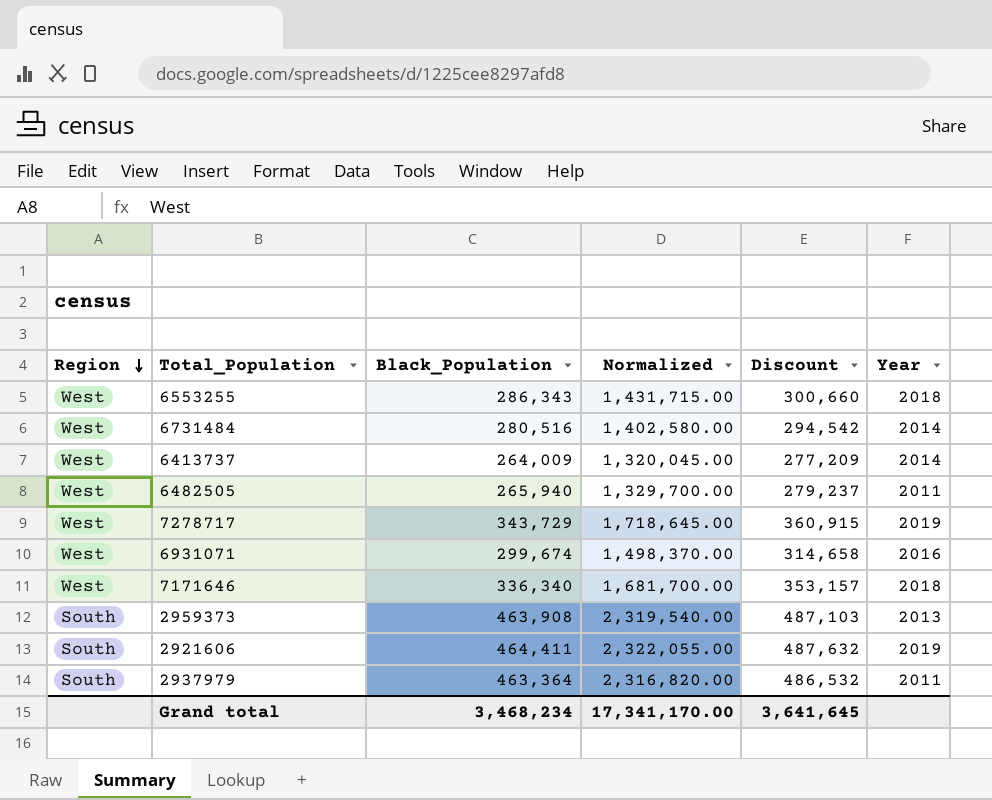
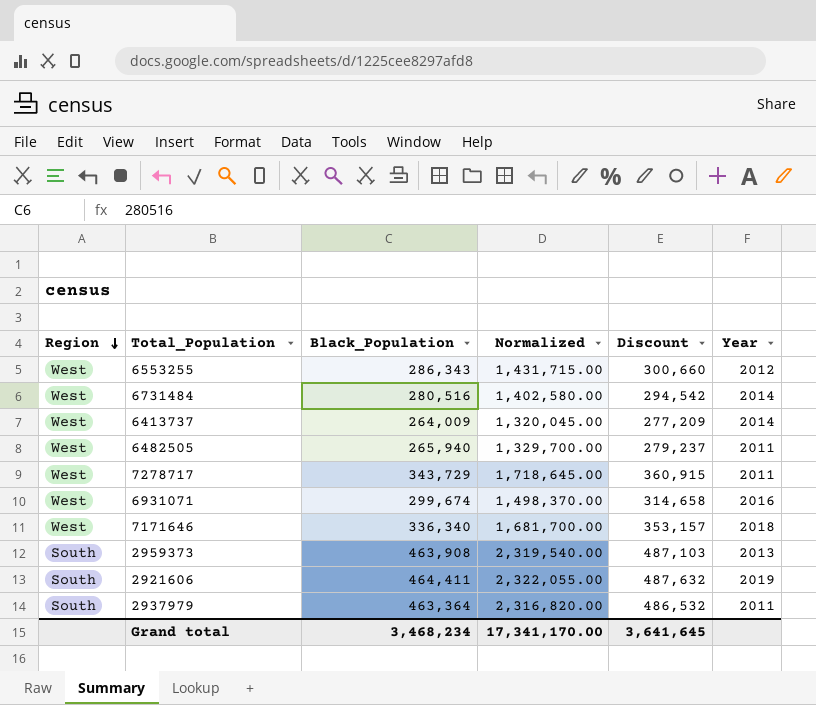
6553255 | Year: 2018 -> 2012
7278717 | Year: 2019 -> 2011

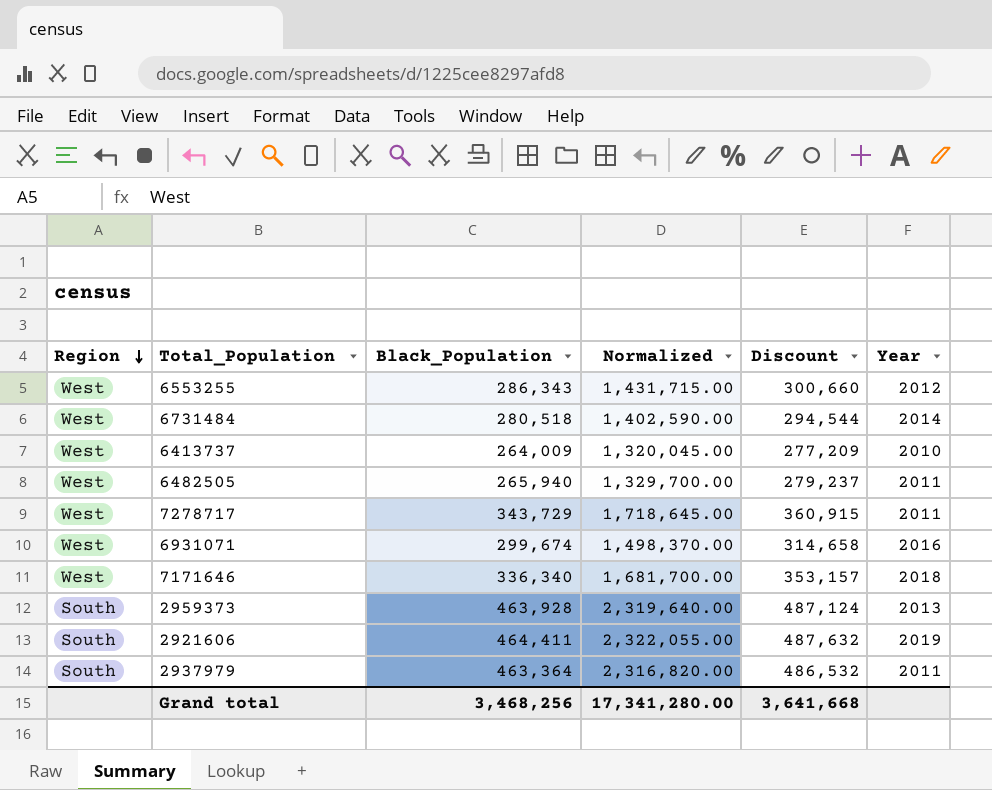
6731484 | Black_Population: 280,516 -> 280,518
6731484 | Normalized: 1,402,580.00 -> 1,402,590.00
6731484 | Discount: 294,542 -> 294,544
6413737 | Year: 2014 -> 2010
2959373 | Black_Population: 463,908 -> 463,928
2959373 | Normalized: 2,319,540.00 -> 2,319,640.00
2959373 | Discount: 487,103 -> 487,124
Grand total | Black_Population: 3,468,234 -> 3,468,256
Grand total | Normalized: 17,341,170.00 -> 17,341,280.00
Grand total | Discount: 3,641,645 -> 3,641,668

